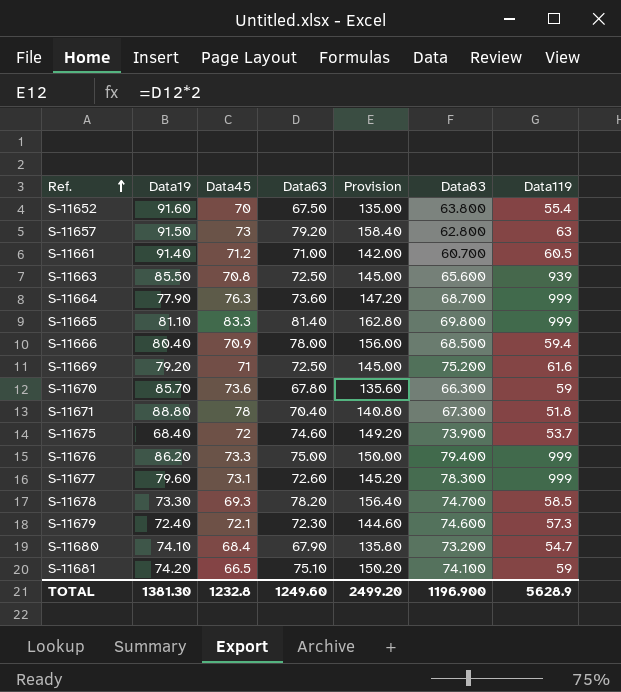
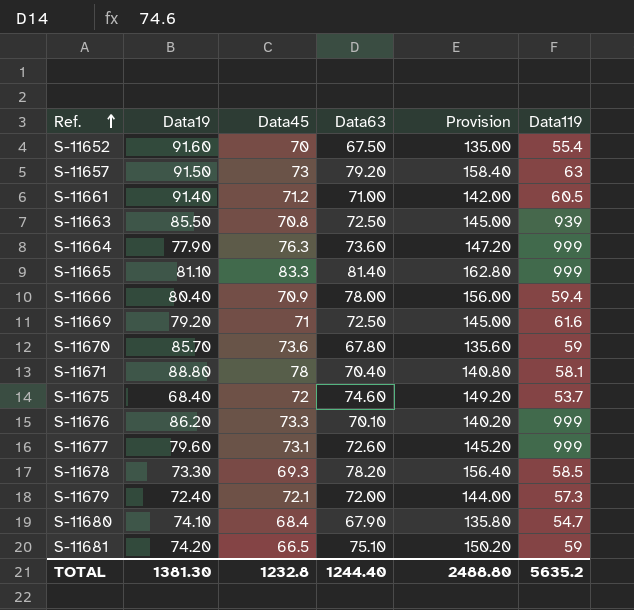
column Data83 | position: 6 -> none
S-11671 | Data119: 51.8 -> 58.1
S-11676 | Data63: 75.00 -> 70.10
S-11676 | Provision: 150.00 -> 140.20
S-11679 | Data63: 72.30 -> 72.00
S-11679 | Provision: 144.60 -> 144.00
TOTAL | Data63: 1249.60 -> 1244.40
TOTAL | Provision: 2499.20 -> 2488.80
TOTAL | Data119: 5628.9 -> 5635.2

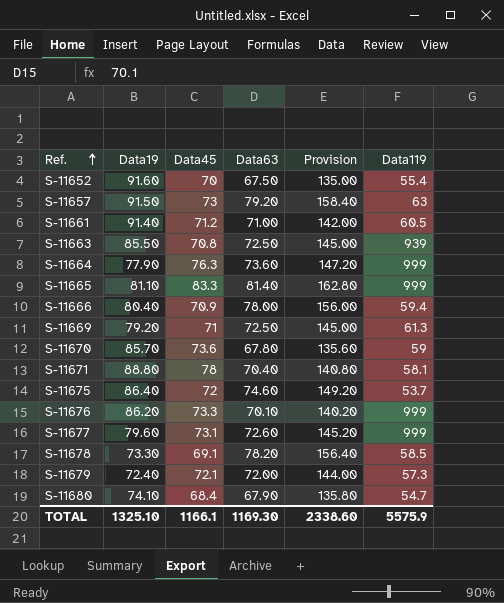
row S-11681: 74.20 | 66.5 | 75.10 | 150.20 | 59 -> none
S-11669 | Data119: 61.6 -> 61.3
S-11675 | Data19: 68.40 -> 86.40
S-11678 | Data45: 69.3 -> 69.1
TOTAL | Data19: 1381.30 -> 1325.10
TOTAL | Data45: 1232.8 -> 1166.1
TOTAL | Data63: 1244.40 -> 1169.30
TOTAL | Provision: 2488.80 -> 2338.60
TOTAL | Data119: 5635.2 -> 5575.9

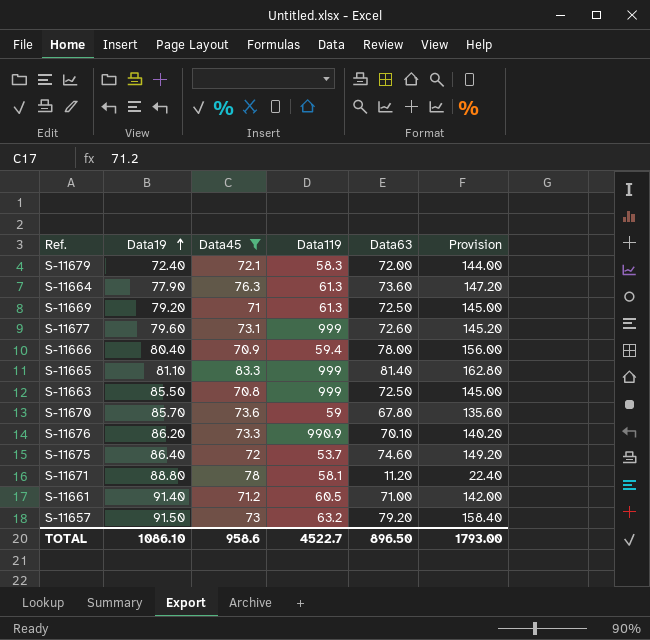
filter: none -> Data45 >= 70.8
row order: Ref. ascending -> Data19 ascending
column Data119 | position: 6 -> 4
S-11679 | Data119: 57.3 -> 58.3
S-11664 | Data119: 999 -> 61.3
S-11663 | Data119: 939 -> 999
S-11676 | Data119: 999 -> 990.9
S-11671 | Data63: 70.40 -> 11.20
S-11671 | Provision: 140.80 -> 22.40
S-11657 | Data119: 63 -> 63.2
TOTAL | Data19: 1325.10 -> 1086.10
TOTAL | Data45: 1166.1 -> 958.6
TOTAL | Data119: 5575.9 -> 4522.7
TOTAL | Data63: 1169.30 -> 896.50
TOTAL | Provision: 2338.60 -> 1793.00

